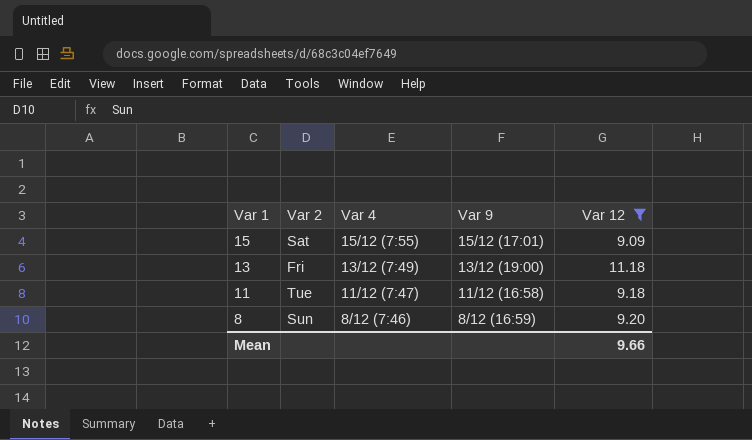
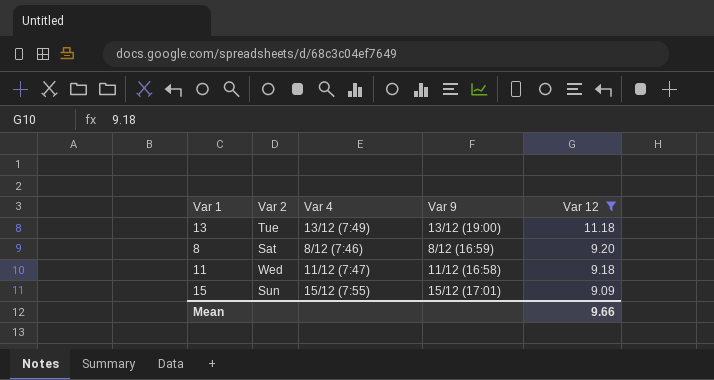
row order: Var 1 descending -> Var 12 descending
13 | Var 2: Fri -> Tue
8 | Var 2: Sun -> Sat
11 | Var 2: Tue -> Wed
15 | Var 2: Sat -> Sun

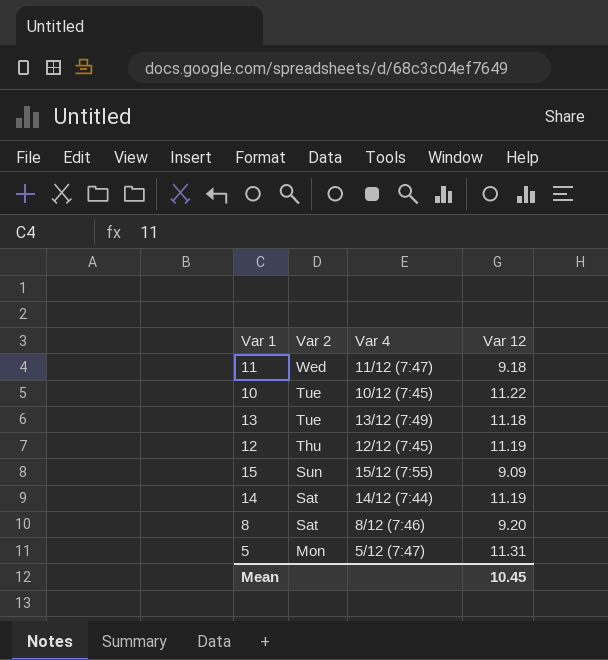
filter: Var 12 <= 11.18 -> none
row order: Var 12 descending -> Var 2 descending
column Var 9 | position: 4 -> none
Mean | Var 12: 9.66 -> 10.45

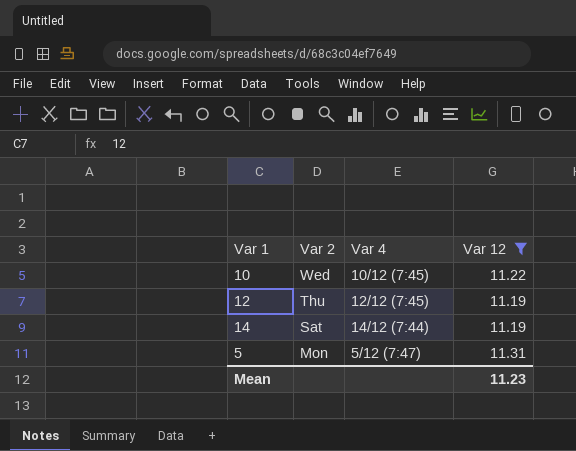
filter: none -> Var 12 >= 11.19
10 | Var 2: Tue -> Wed
Mean | Var 12: 10.45 -> 11.23

